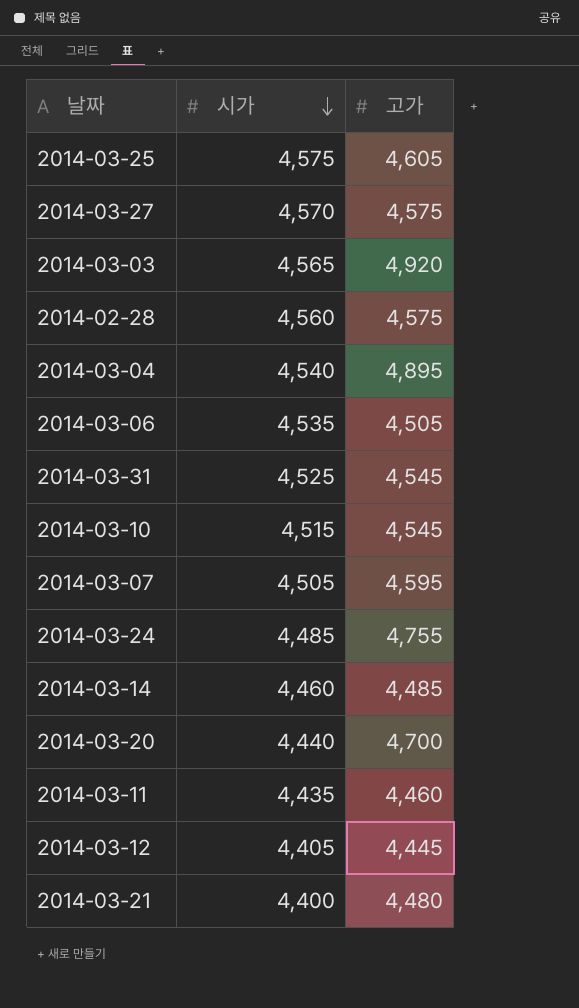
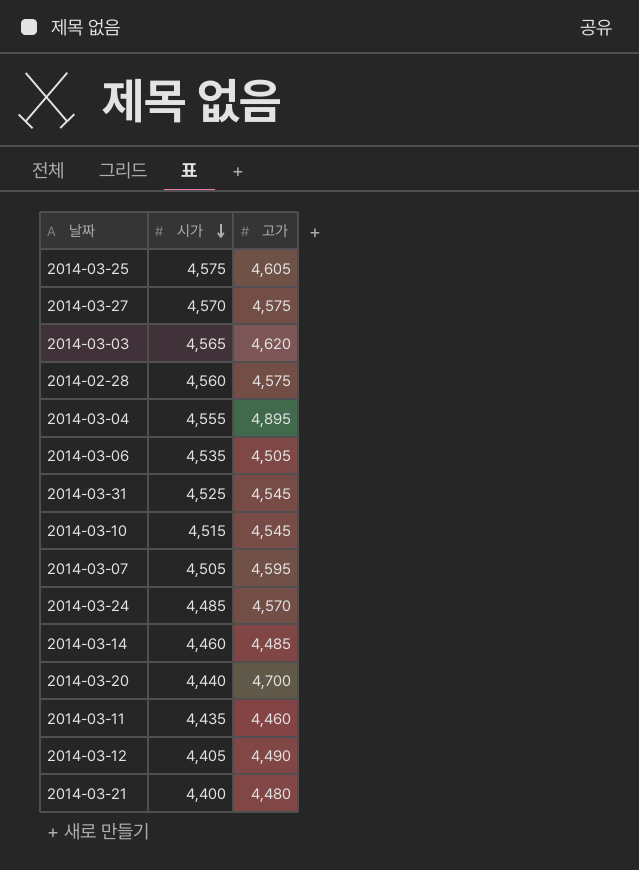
2014-03-03 | 고가: 4,920 -> 4,620
2014-03-04 | 시가: 4,540 -> 4,555
2014-03-24 | 고가: 4,755 -> 4,570
2014-03-12 | 고가: 4,445 -> 4,490

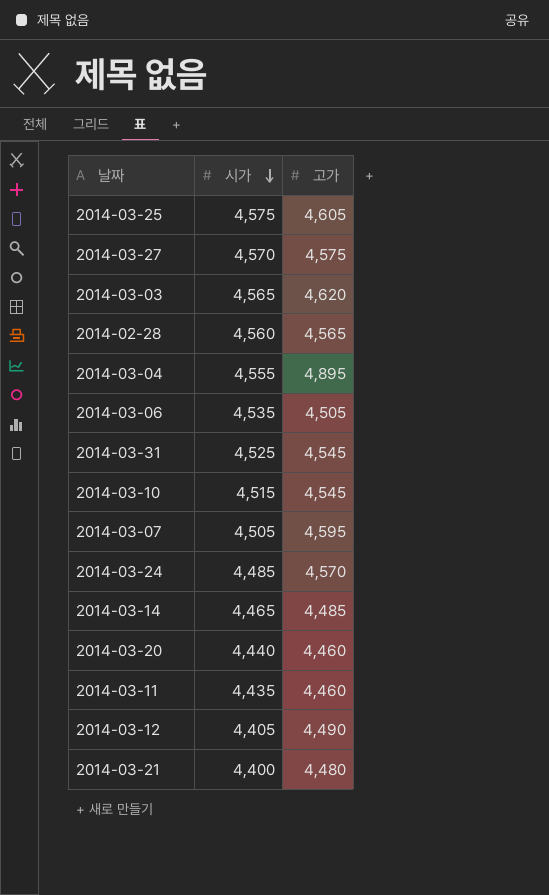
2014-02-28 | 고가: 4,575 -> 4,565
2014-03-14 | 시가: 4,460 -> 4,465
2014-03-20 | 고가: 4,700 -> 4,460

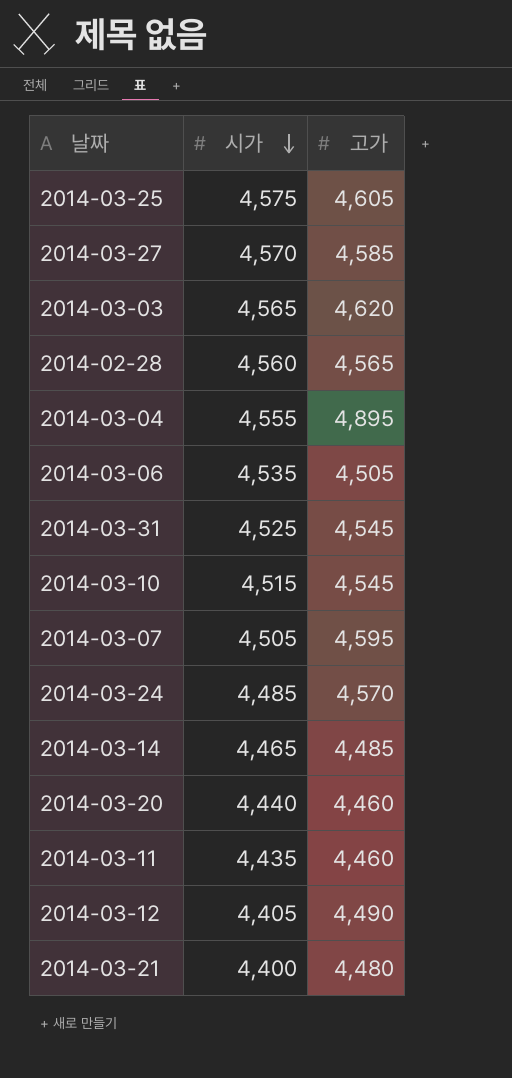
2014-03-27 | 고가: 4,575 -> 4,585

